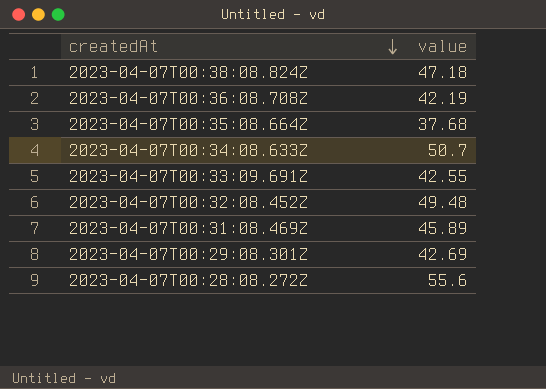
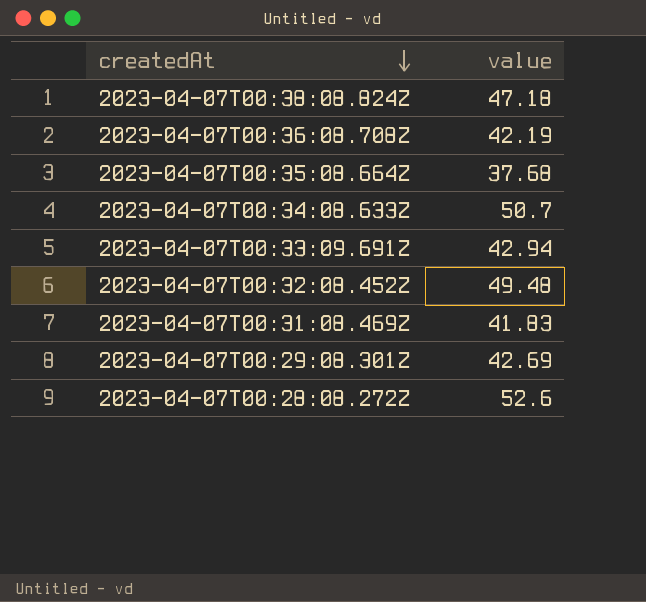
2023-04-07T00:33:09.691Z | value: 42.55 -> 42.94
2023-04-07T00:31:08.469Z | value: 45.89 -> 41.83
2023-04-07T00:28:08.272Z | value: 55.6 -> 52.6

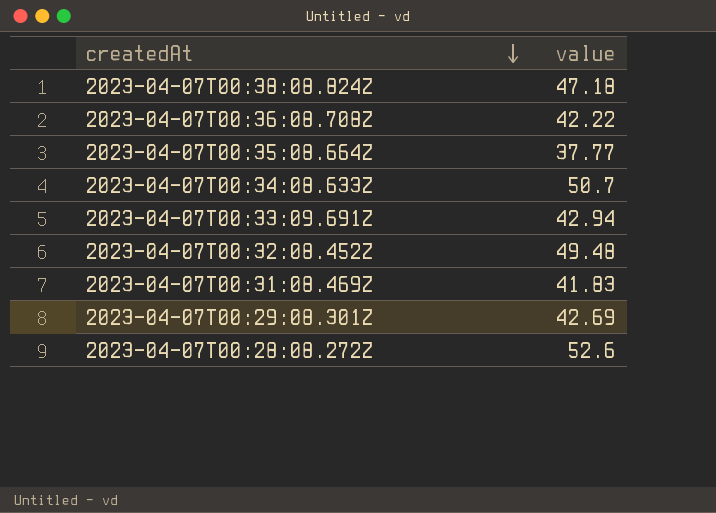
2023-04-07T00:36:08.708Z | value: 42.19 -> 42.22
2023-04-07T00:35:08.664Z | value: 37.68 -> 37.77

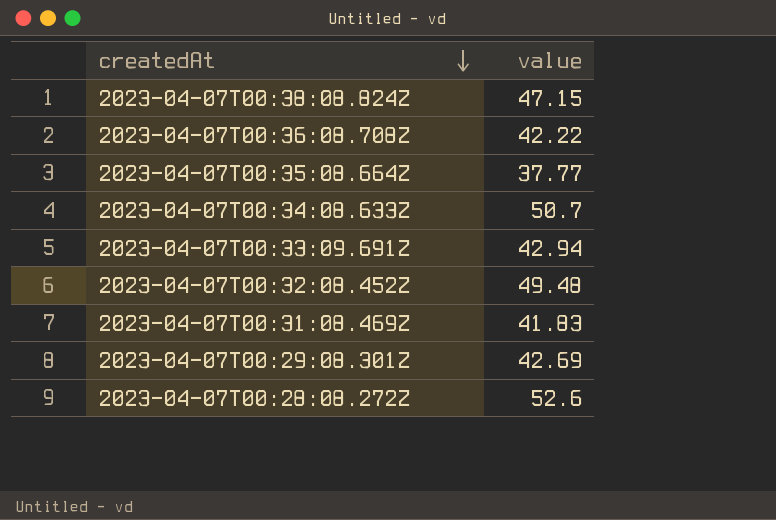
2023-04-07T00:38:08.824Z | value: 47.18 -> 47.15

